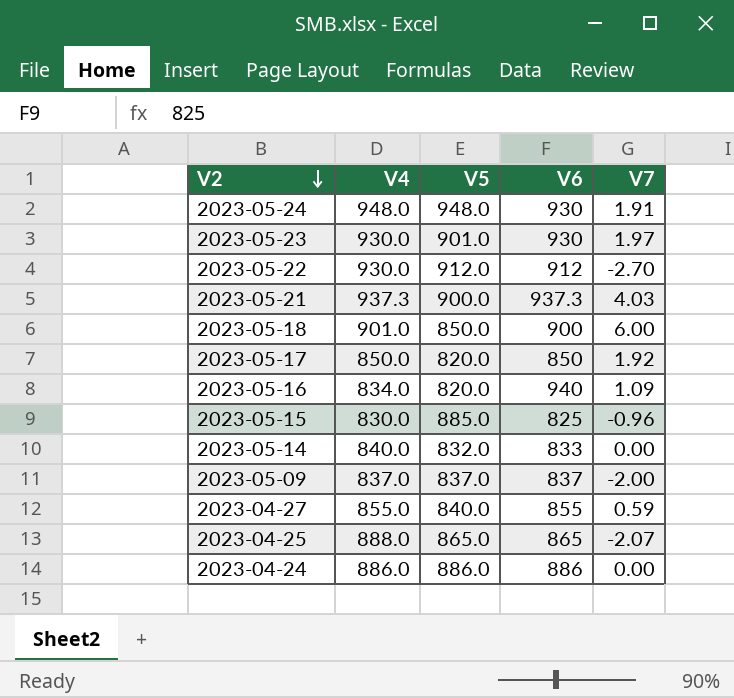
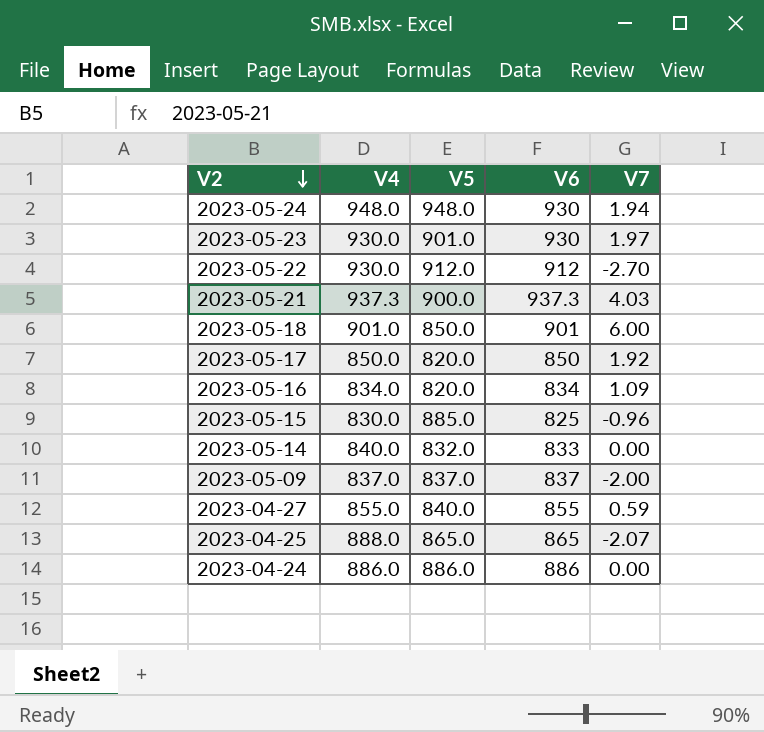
2023-05-24 | V7: 1.91 -> 1.94
2023-05-18 | V6: 900 -> 901
2023-05-16 | V6: 940 -> 834

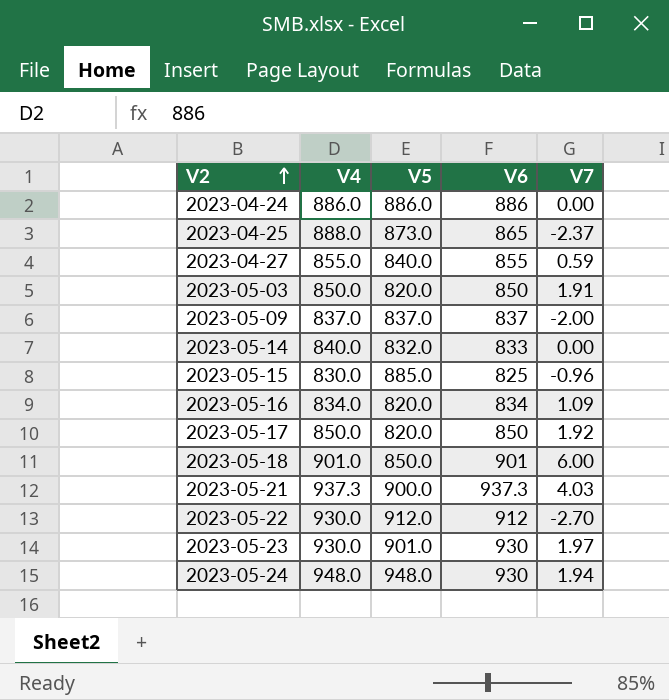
row order: V2 descending -> V2 ascending
2023-04-25 | V5: 865.0 -> 873.0
2023-04-25 | V7: -2.07 -> -2.37
row 2023-05-03: none -> 850.0 | 820.0 | 850 | 1.91

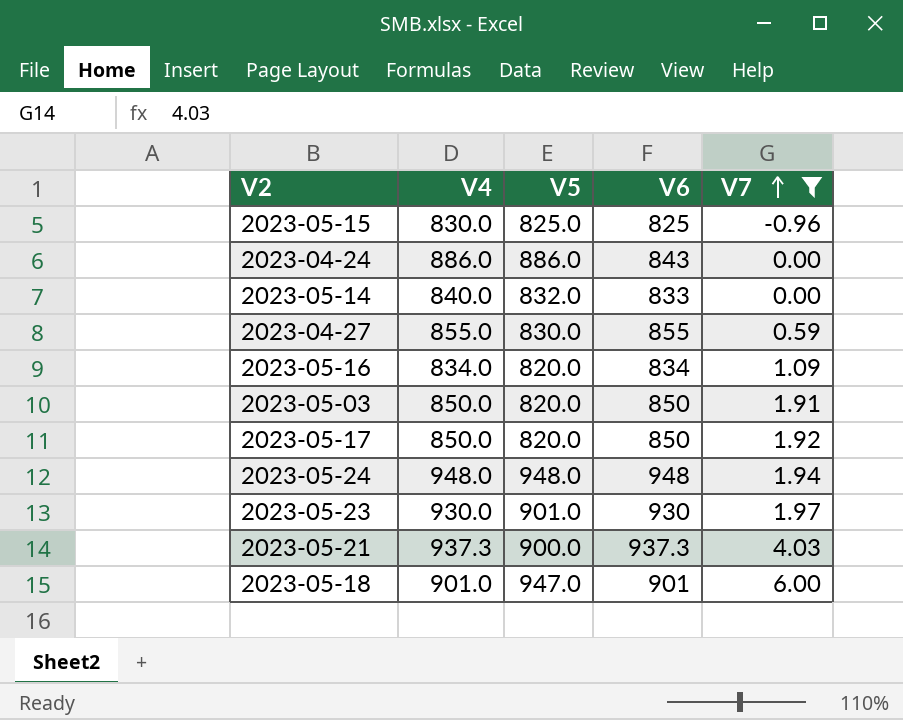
filter: none -> V7 >= -0.96
row order: V2 ascending -> V7 ascending
2023-05-15 | V5: 885.0 -> 825.0
2023-04-24 | V6: 886 -> 843
2023-04-27 | V5: 840.0 -> 830.0
2023-05-24 | V6: 930 -> 948
2023-05-18 | V5: 850.0 -> 947.0

